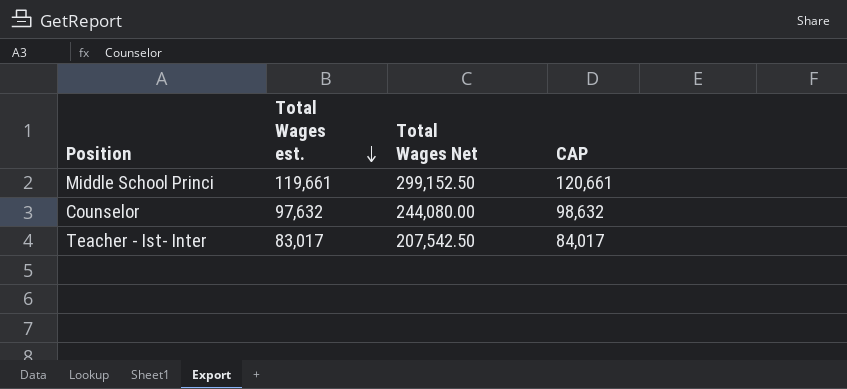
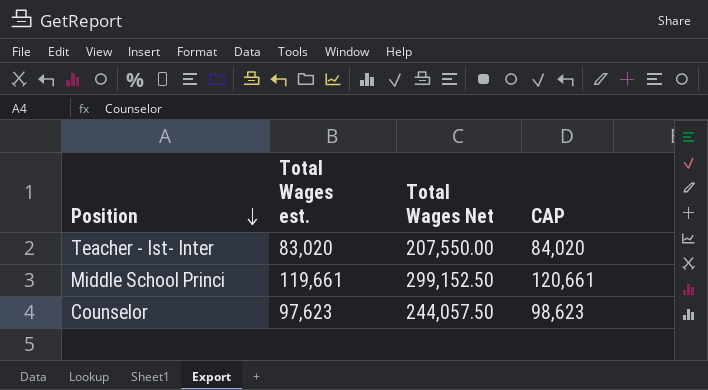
row order: Total Wages est. descending -> Position descending
Teacher - Ist- Inter | Total Wages est.: 83,017 -> 83,020
Teacher - Ist- Inter | Total Wages Net: 207,542.50 -> 207,550.00
Teacher - Ist- Inter | CAP: 84,017 -> 84,020
Counselor | Total Wages est.: 97,632 -> 97,623
Counselor | Total Wages Net: 244,080.00 -> 244,057.50
Counselor | CAP: 98,632 -> 98,623

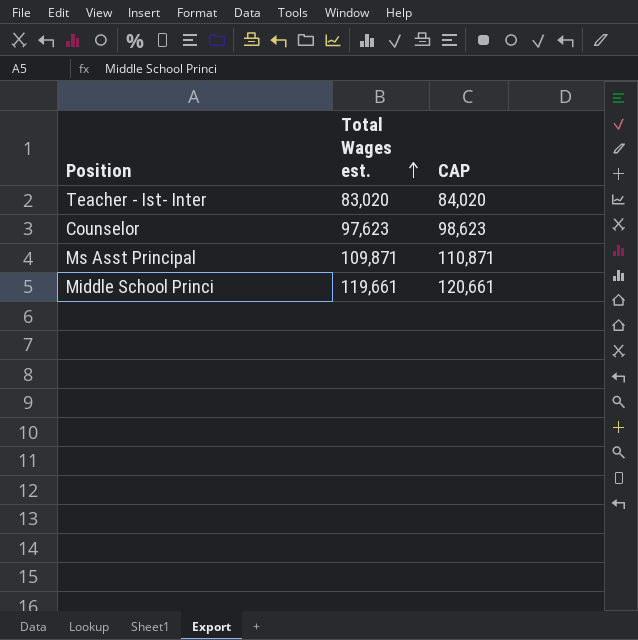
row order: Position descending -> Total Wages est. ascending
column Total Wages Net | formula: [Total Wages est.] * 2.5 -> none
row Ms Asst Principal: none -> 109,871 | 110,871

